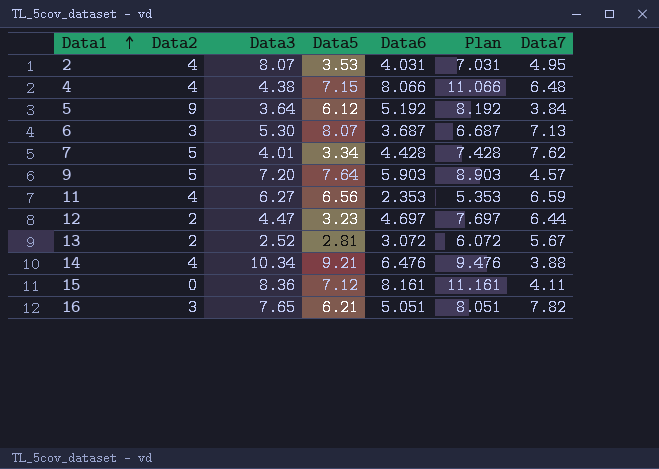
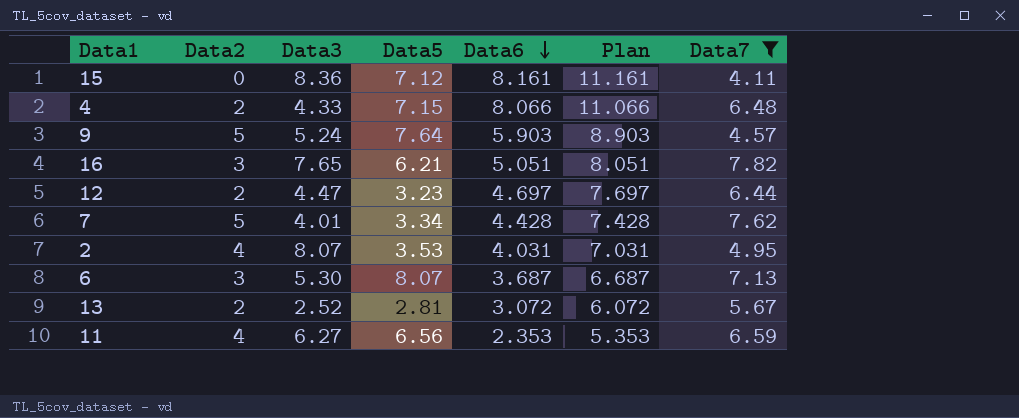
filter: none -> Data7 >= 4.11
row order: Data1 ascending -> Data6 descending
4 | Data2: 4 -> 2
4 | Data3: 4.38 -> 4.33
9 | Data3: 7.20 -> 5.24

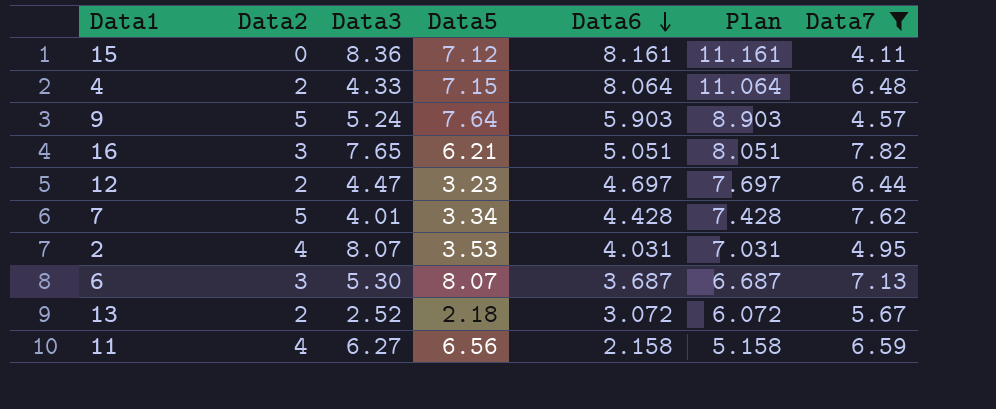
4 | Data6: 8.066 -> 8.064
4 | Plan: 11.066 -> 11.064
13 | Data5: 2.81 -> 2.18
11 | Data6: 2.353 -> 2.158
11 | Plan: 5.353 -> 5.158

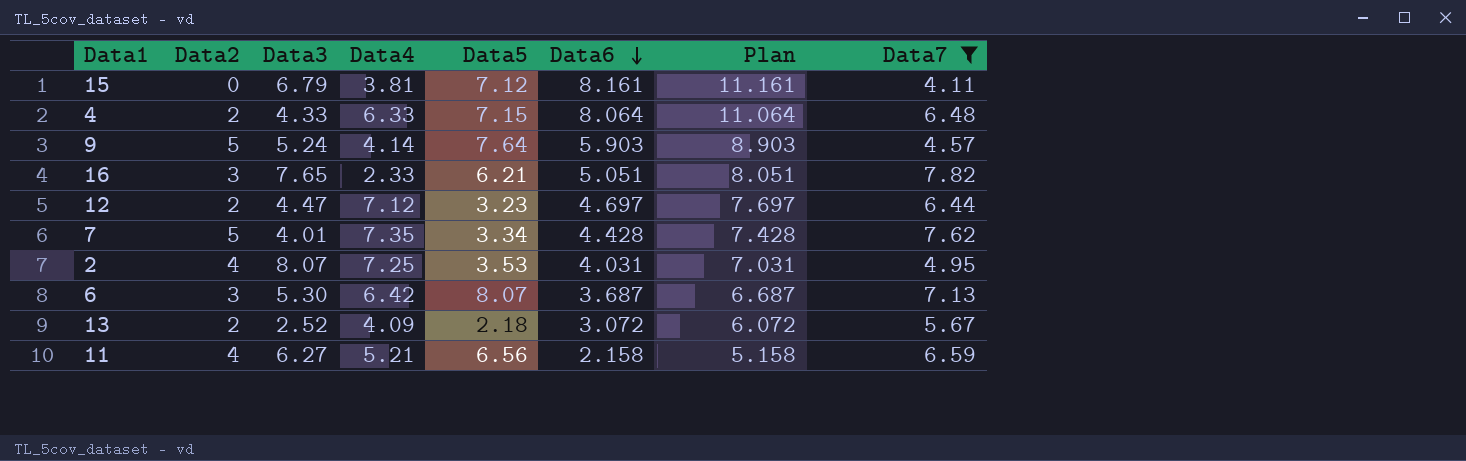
column Data4 | position: none -> 4
15 | Data3: 8.36 -> 6.79

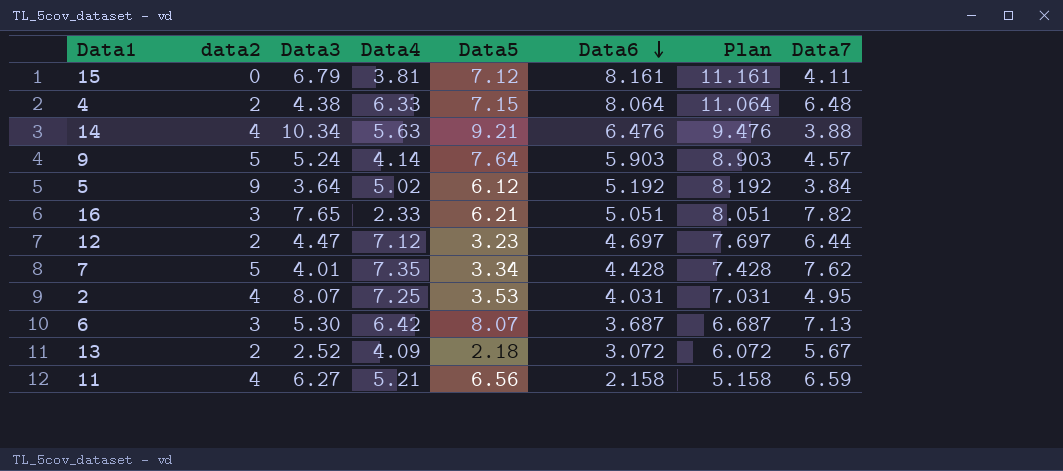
filter: Data7 >= 4.11 -> none
column name: Data2 -> data2
4 | Data3: 4.33 -> 4.38

